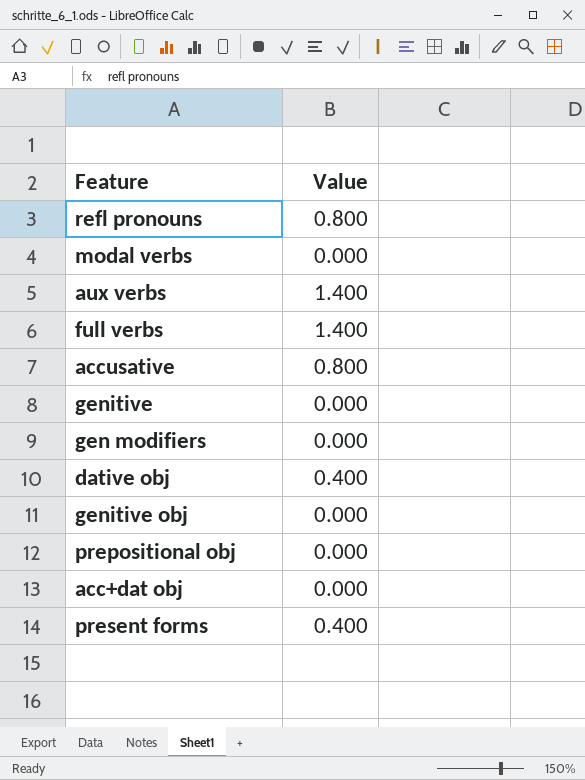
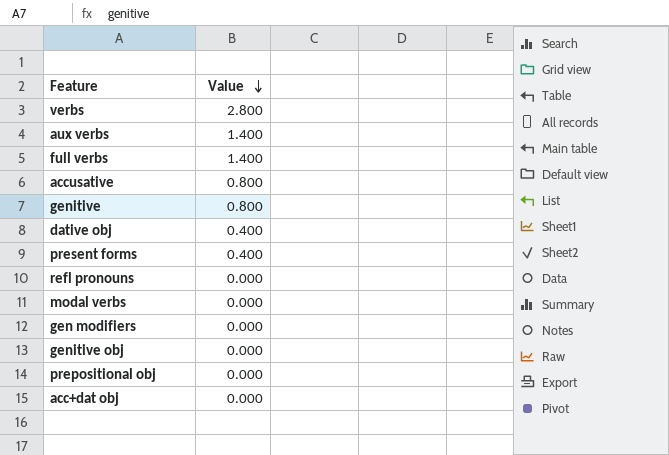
row order: none -> Value descending
row verbs: none -> 2.800
genitive | Value: 0.000 -> 0.800
refl pronouns | Value: 0.800 -> 0.000

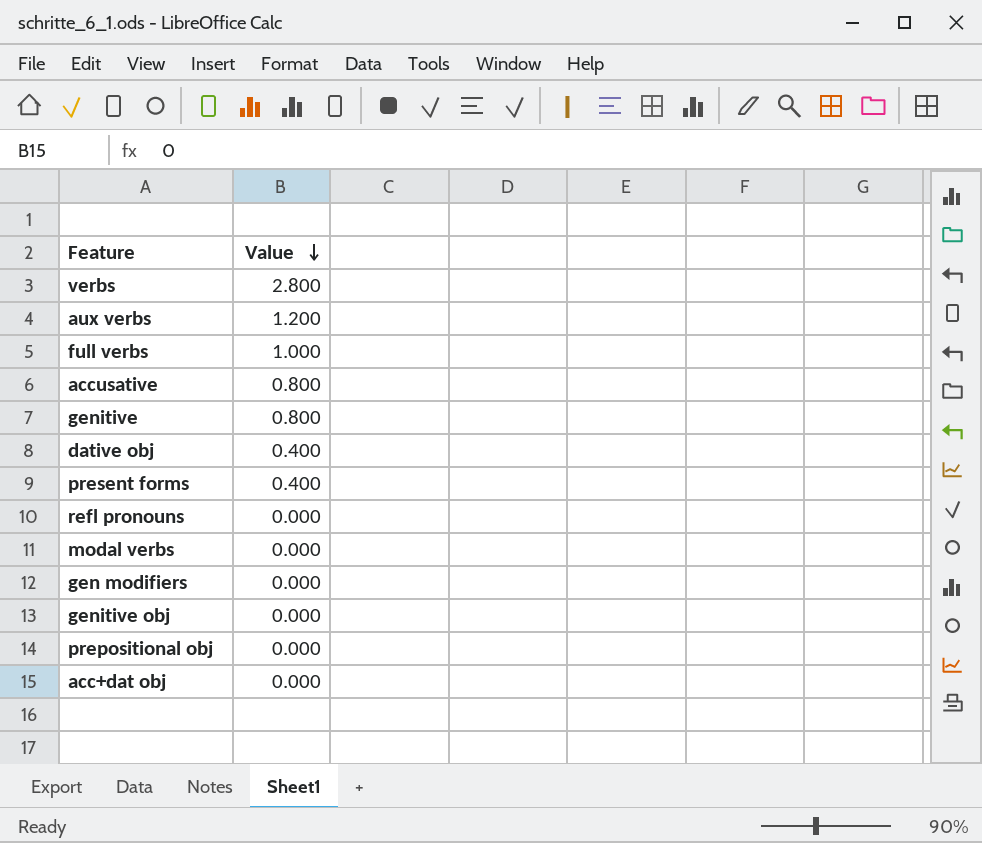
aux verbs | Value: 1.400 -> 1.200
full verbs | Value: 1.400 -> 1.000

